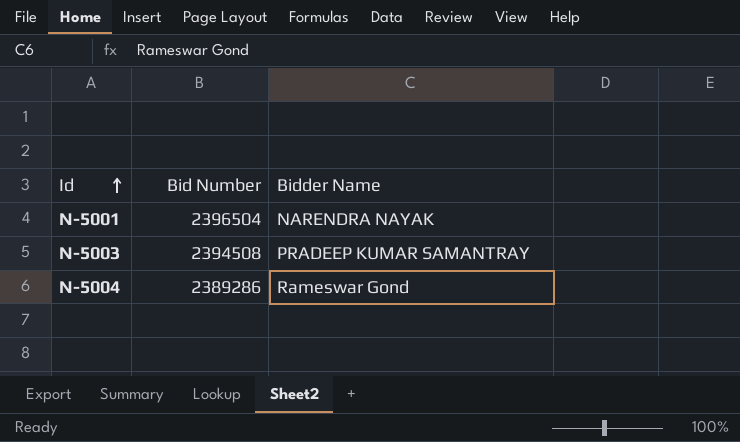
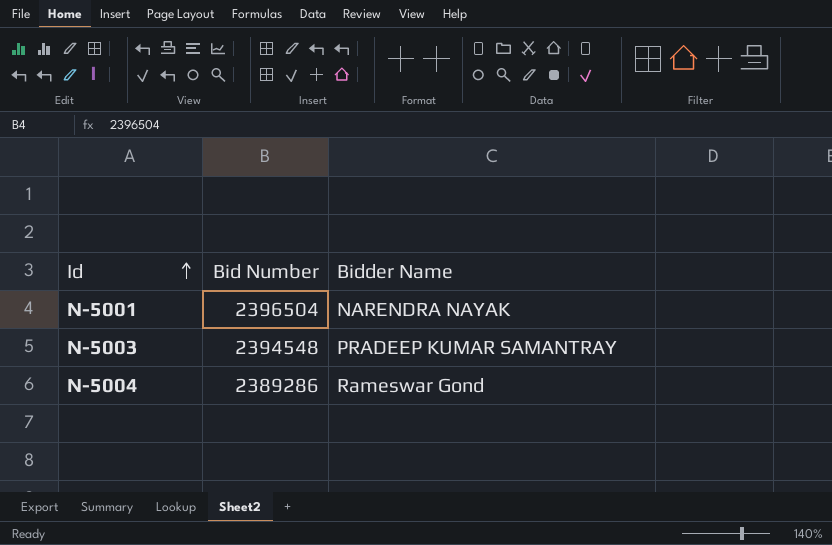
N-5003 | Bid Number: 2394508 -> 2394548

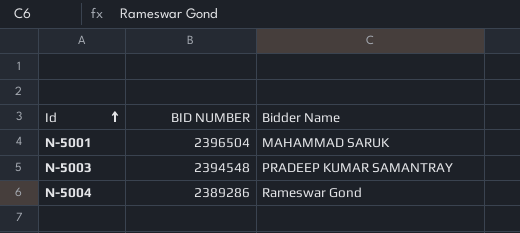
column name: Bid Number -> BID NUMBER
N-5001 | Bidder Name: NARENDRA NAYAK -> MAHAMMAD SARUK

